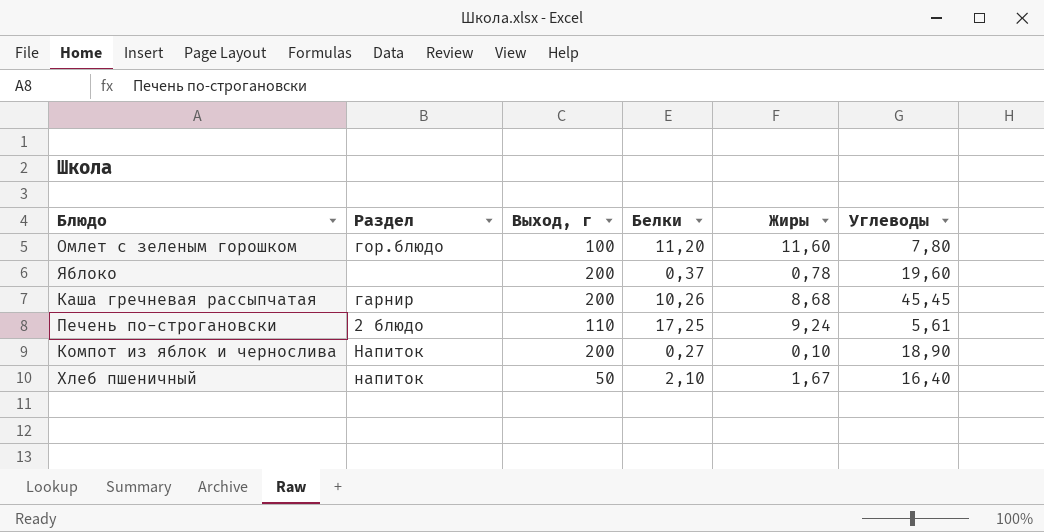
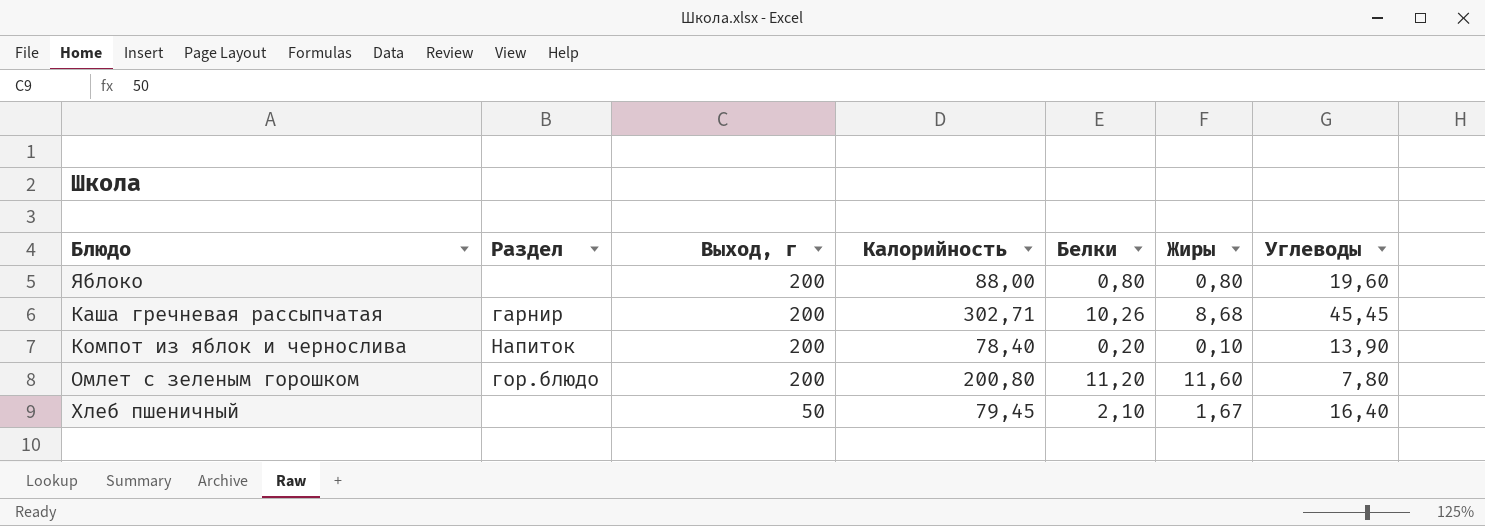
row order: none -> Выход, г descending
column Калорийность | position: none -> 4
row Печень по-строгановски: 2 блюдо | 110 | 17,25 | 9,24 | 5,61 -> none
Яблоко | Белки: 0,37 -> 0,80
Яблоко | Жиры: 0,78 -> 0,80
Компот из яблок и чернослива | Белки: 0,27 -> 0,20
Компот из яблок и чернослива | Углеводы: 18,90 -> 13,90
Омлет с зеленым горошком | Выход, г: 100 -> 200
Хлеб пшеничный | Раздел: напиток -> none

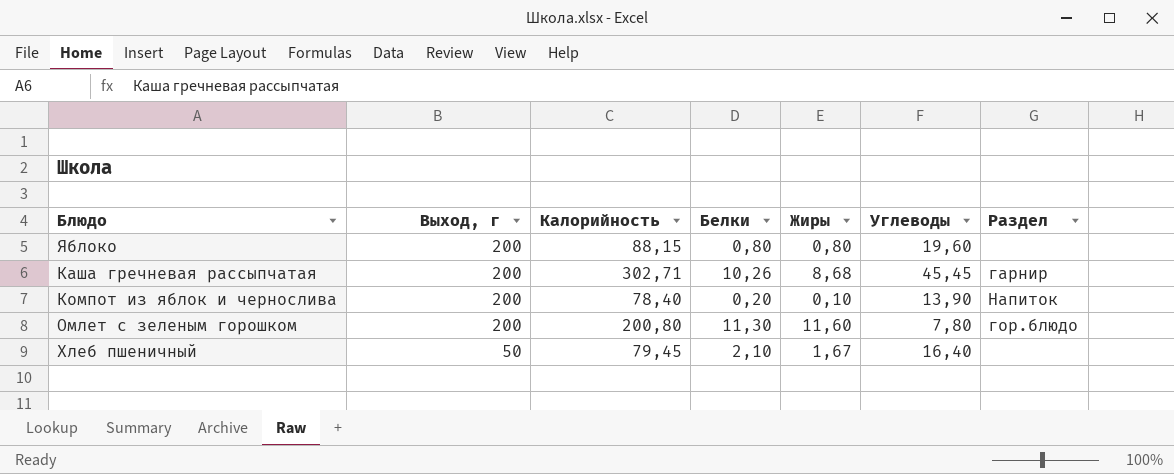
column Раздел | position: 2 -> 7
Яблоко | Калорийность: 88,00 -> 88,15
Омлет с зеленым горошком | Белки: 11,20 -> 11,30

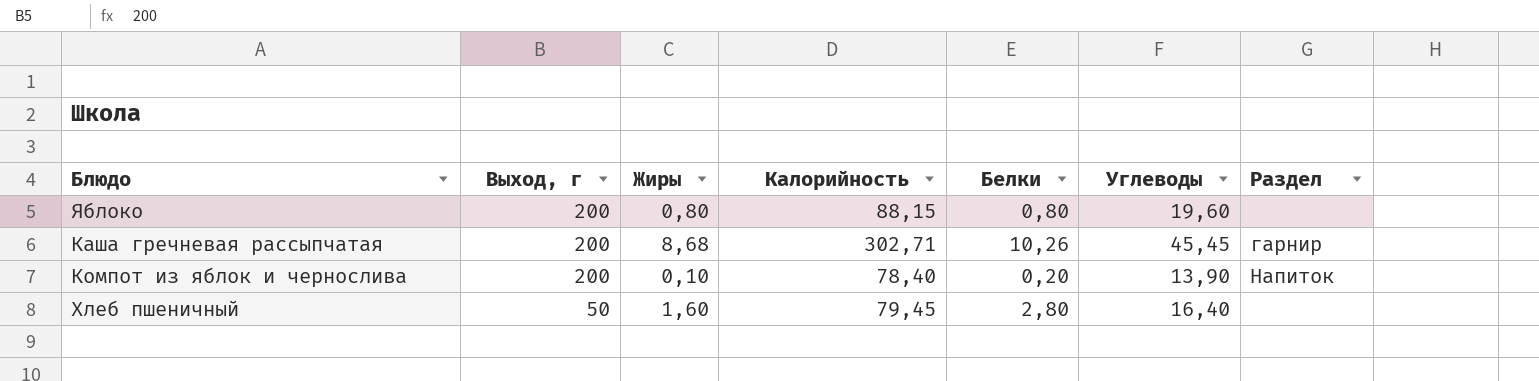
column Жиры | position: 5 -> 3
row Омлет с зеленым горошком: 200 | 200,80 | 11,30 | 11,60 | 7,80 | гор.блюдо -> none
Хлеб пшеничный | Жиры: 1,67 -> 1,60
Хлеб пшеничный | Белки: 2,10 -> 2,80

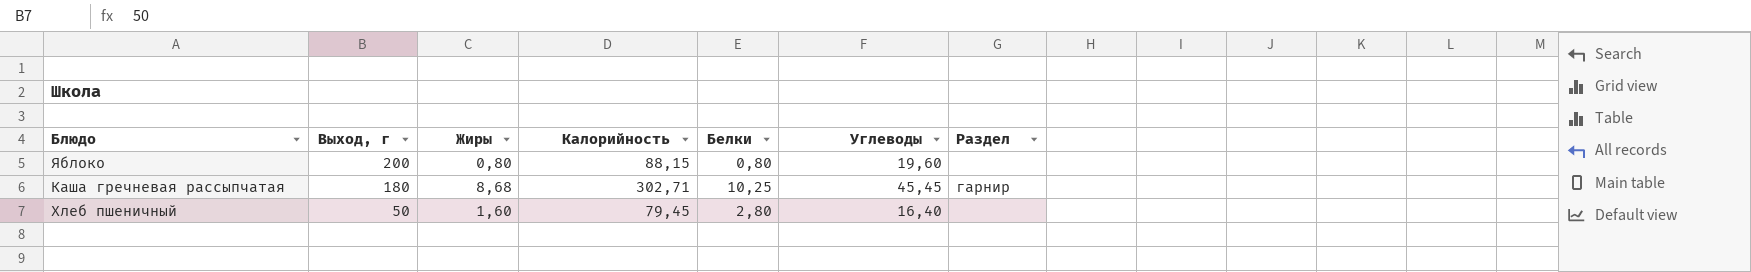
row Компот из яблок и чернослива: 200 | 0,10 | 78,40 | 0,20 | 13,90 | Напиток -> none
Каша гречневая рассыпчатая | Выход, г: 200 -> 180
Каша гречневая рассыпчатая | Белки: 10,26 -> 10,25

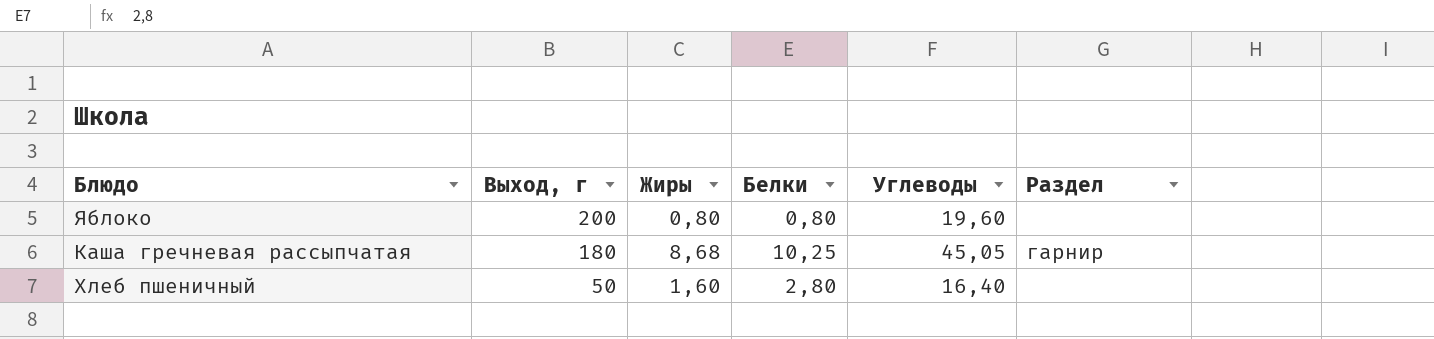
column Калорийность | position: 4 -> none
Каша гречневая рассыпчатая | Углеводы: 45,45 -> 45,05

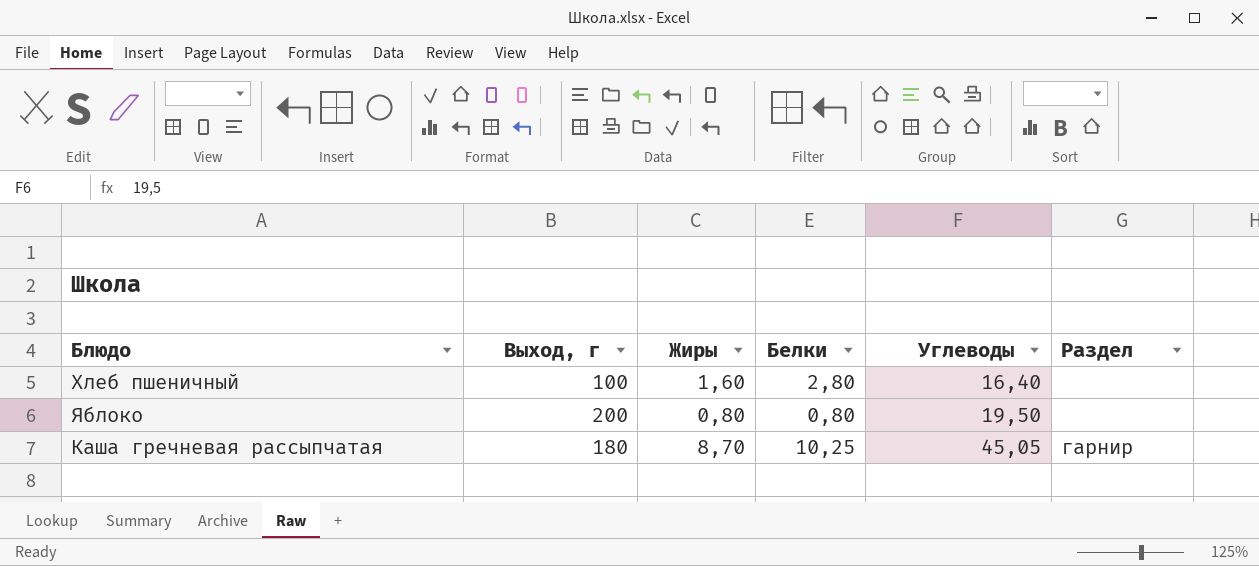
row order: Выход, г descending -> Углеводы ascending
Хлеб пшеничный | Выход, г: 50 -> 100
Яблоко | Углеводы: 19,60 -> 19,50
Каша гречневая рассыпчатая | Жиры: 8,68 -> 8,70

